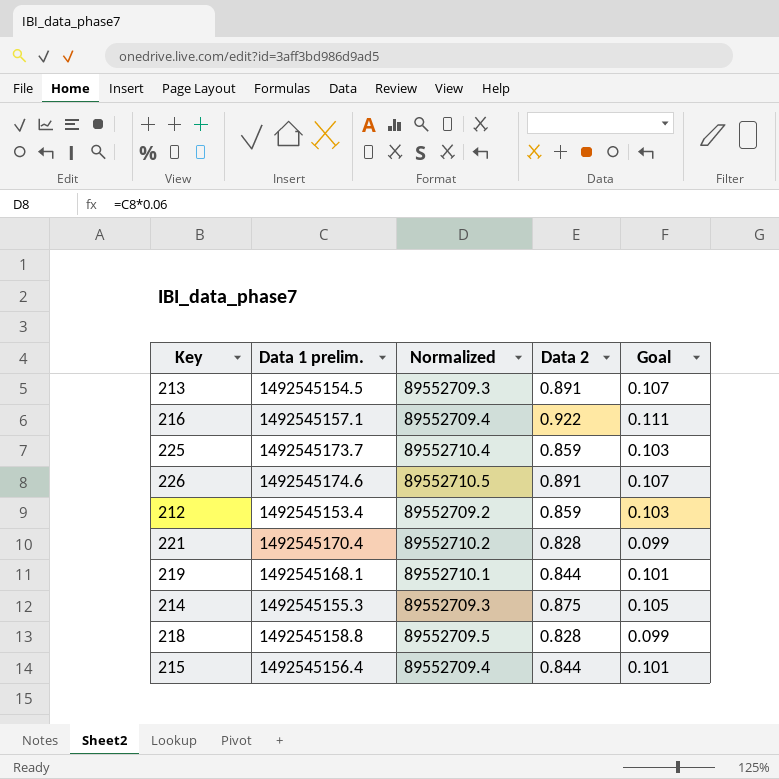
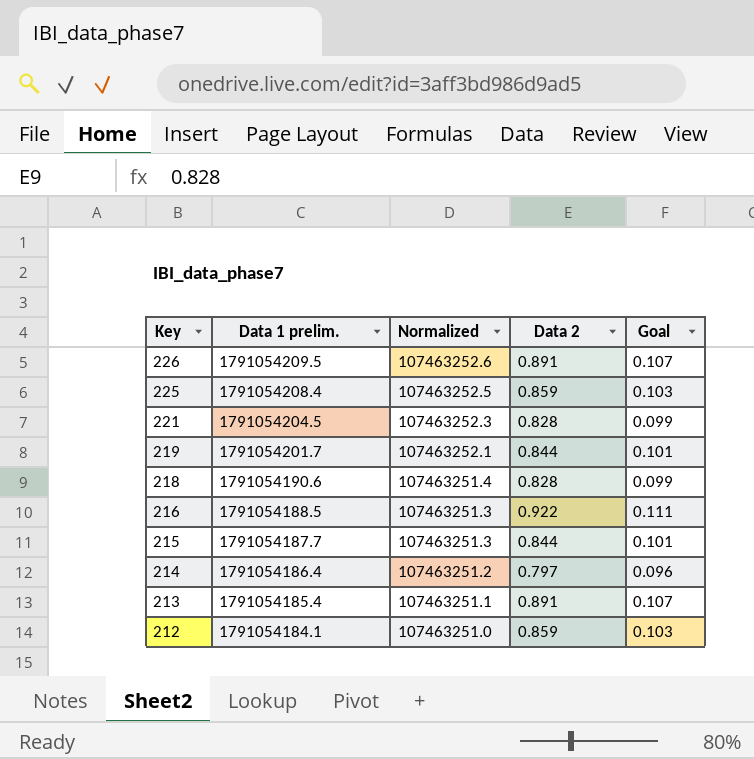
row order: none -> Key descending
226 | Data 1 prelim.: 1492545174.6 -> 1791054209.5
226 | Normalized: 89552710.5 -> 107463252.6
225 | Data 1 prelim.: 1492545173.7 -> 1791054208.4
225 | Normalized: 89552710.4 -> 107463252.5
221 | Data 1 prelim.: 1492545170.4 -> 1791054204.5
221 | Normalized: 89552710.2 -> 107463252.3
219 | Data 1 prelim.: 1492545168.1 -> 1791054201.7
219 | Normalized: 89552710.1 -> 107463252.1
218 | Data 1 prelim.: 1492545158.8 -> 1791054190.6
218 | Normalized: 89552709.5 -> 107463251.4
216 | Data 1 prelim.: 1492545157.1 -> 1791054188.5
216 | Normalized: 89552709.4 -> 107463251.3
215 | Data 1 prelim.: 1492545156.4 -> 1791054187.7
215 | Normalized: 89552709.4 -> 107463251.3
214 | Data 1 prelim.: 1492545155.3 -> 1791054186.4
214 | Normalized: 89552709.3 -> 107463251.2
214 | Data 2: 0.875 -> 0.797
214 | Goal: 0.105 -> 0.096
213 | Data 1 prelim.: 1492545154.5 -> 1791054185.4
213 | Normalized: 89552709.3 -> 107463251.1
212 | Data 1 prelim.: 1492545153.4 -> 1791054184.1
212 | Normalized: 89552709.2 -> 107463251.0

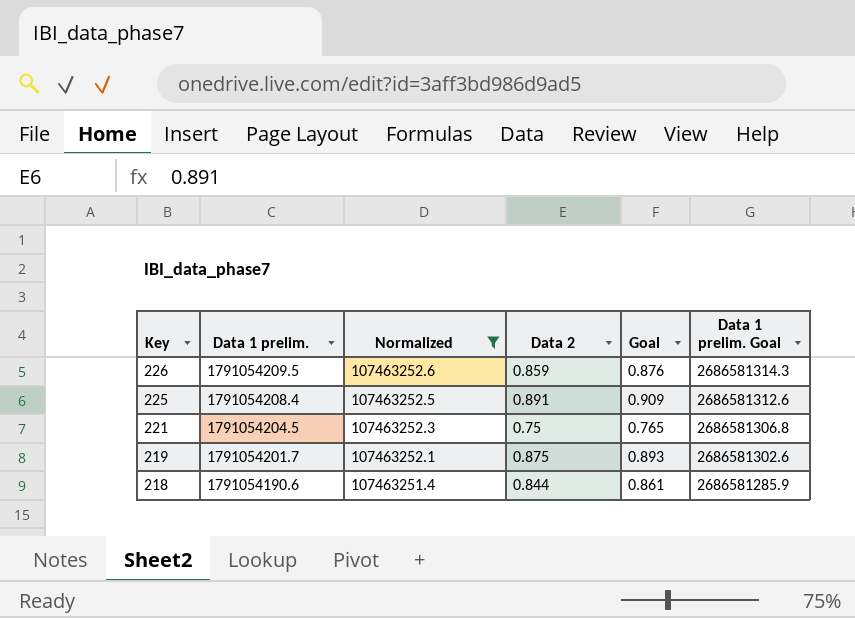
filter: none -> Normalized >= 107463251.4
column Goal | formula: [Data 2] * 0.12 -> [Data 2] * 1.02
column Data 1 prelim. Goal | formula: none -> [Data 1 prelim.] * 1.5
226 | Data 2: 0.891 -> 0.859
225 | Data 2: 0.859 -> 0.891
221 | Data 2: 0.828 -> 0.75
219 | Data 2: 0.844 -> 0.875
218 | Data 2: 0.828 -> 0.844

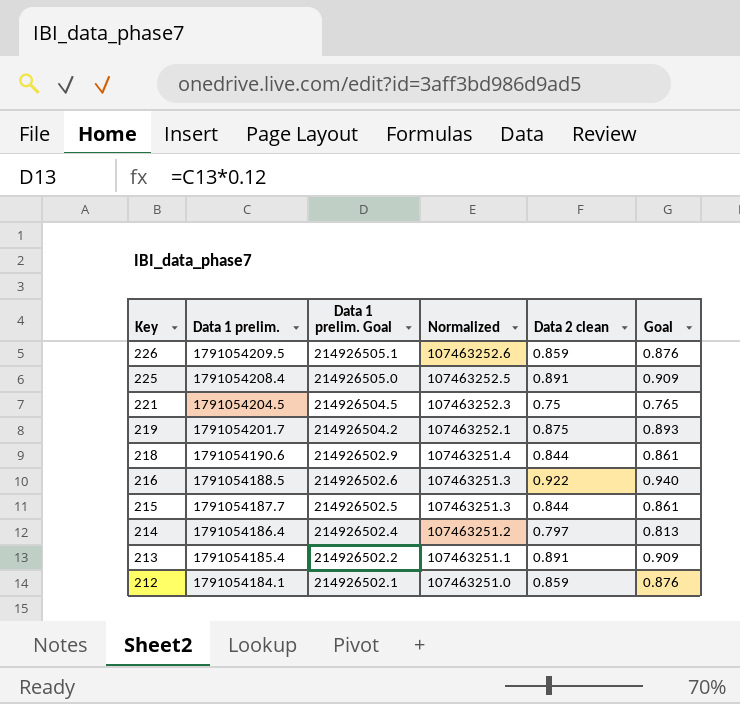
filter: Normalized >= 107463251.4 -> none
column Data 1 prelim. Goal | formula: [Data 1 prelim.] * 1.5 -> [Data 1 prelim.] * 0.12
column Data 1 prelim. Goal | position: 6 -> 3
column name: Data 2 -> Data 2 clean

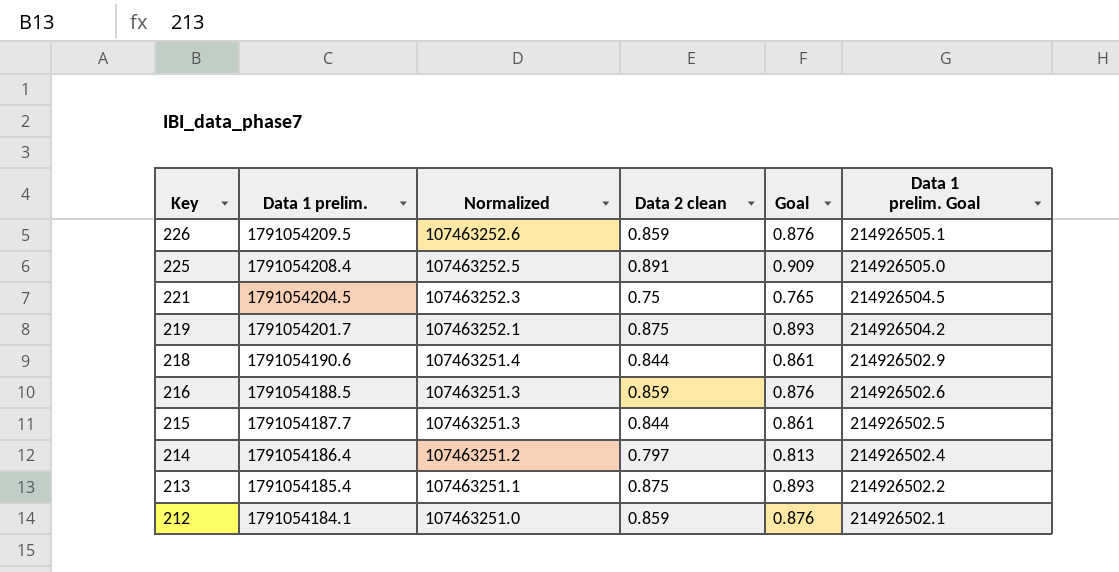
column Data 1 prelim. Goal | position: 3 -> 6
216 | Data 2 clean: 0.922 -> 0.859
216 | Goal: 0.940 -> 0.876
213 | Data 2 clean: 0.891 -> 0.875
213 | Goal: 0.909 -> 0.893

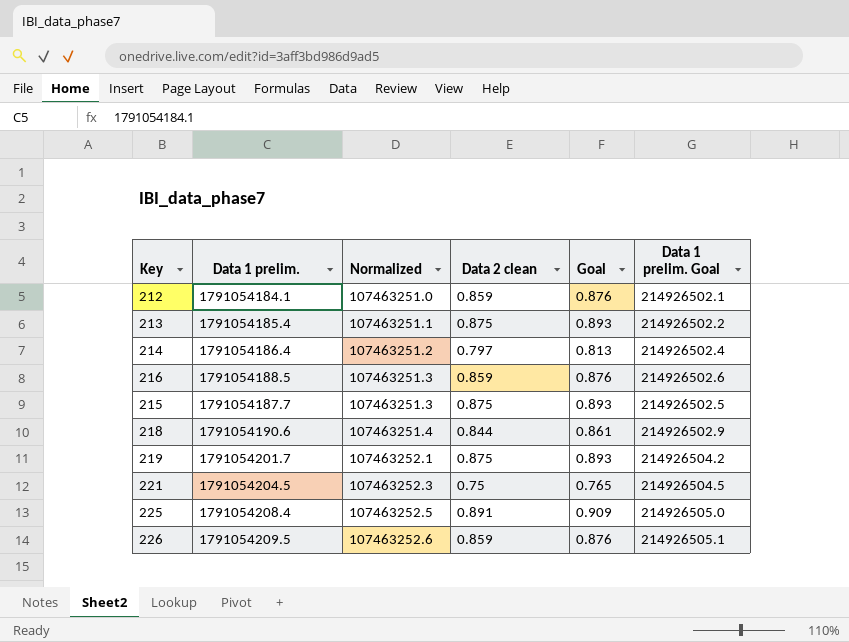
row order: Key descending -> Normalized ascending
215 | Data 2 clean: 0.844 -> 0.875
215 | Goal: 0.861 -> 0.893

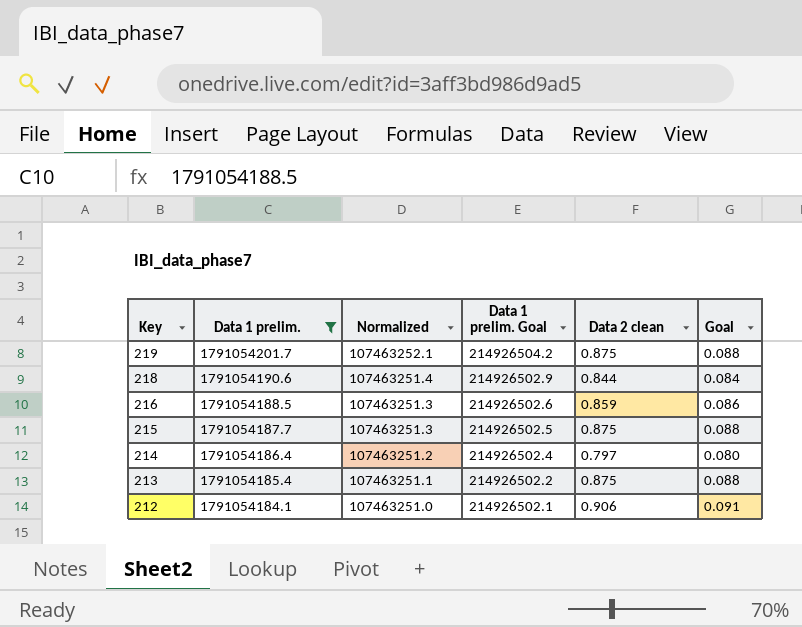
filter: none -> Data 1 prelim. <= 1791054201.7
row order: Normalized ascending -> Key descending
column Data 1 prelim. Goal | position: 6 -> 4
column Goal | formula: [Data 2 clean] * 1.02 -> [Data 2 clean] * 0.1
212 | Data 2 clean: 0.859 -> 0.906

